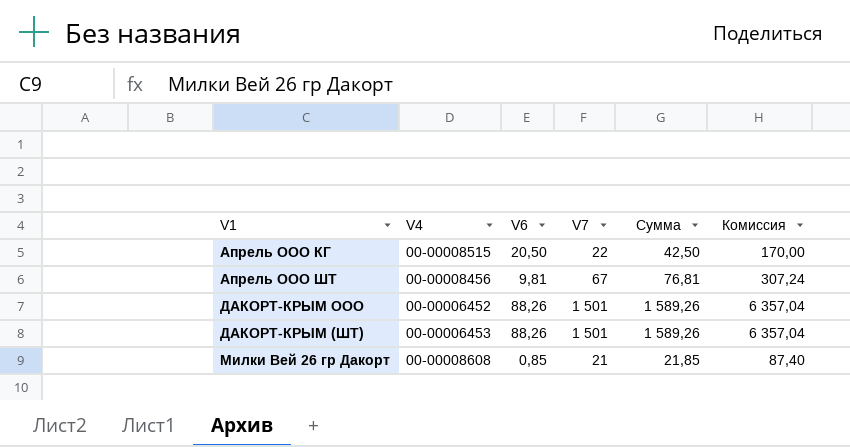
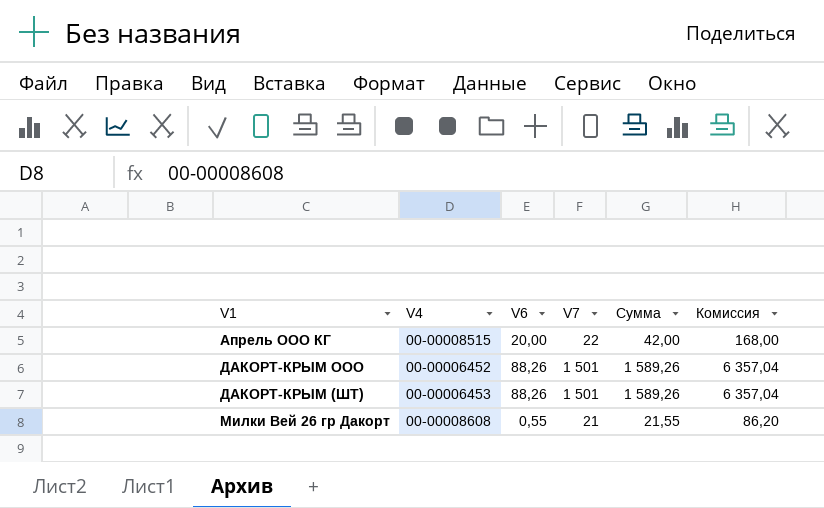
row Апрель ООО ШТ: 00-00008456 | 9,81 | 67 | 76,81 | 307,24 -> none
Апрель ООО КГ | V6: 20,50 -> 20,00
Апрель ООО КГ | Сумма: 42,50 -> 42,00
Апрель ООО КГ | Комиссия: 170,00 -> 168,00
Милки Вей 26 гр Дакорт | V6: 0,85 -> 0,55
Милки Вей 26 гр Дакорт | Сумма: 21,85 -> 21,55
Милки Вей 26 гр Дакорт | Комиссия: 87,40 -> 86,20

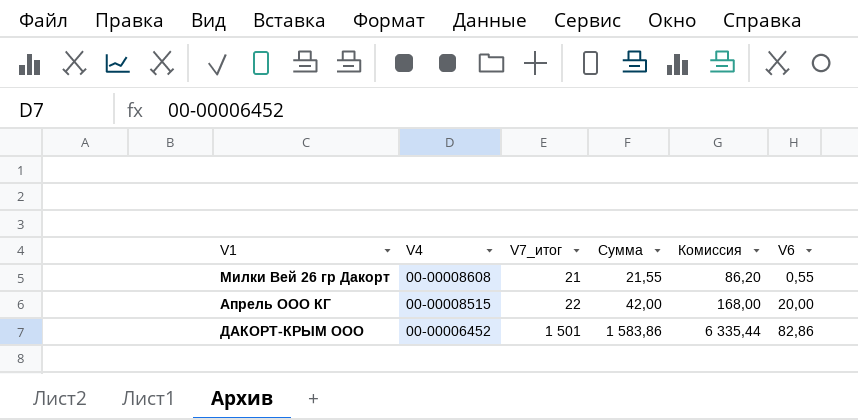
row order: none -> V4 descending
column name: V7 -> V7_итог
column V6 | position: 3 -> 6
row ДАКОРТ-КРЫМ (ШТ): 00-00006453 | 88,26 | 1 501 | 1 589,26 | 6 357,04 -> none
ДАКОРТ-КРЫМ ООО | Сумма: 1 589,26 -> 1 583,86
ДАКОРТ-КРЫМ ООО | Комиссия: 6 357,04 -> 6 335,44
ДАКОРТ-КРЫМ ООО | V6: 88,26 -> 82,86

